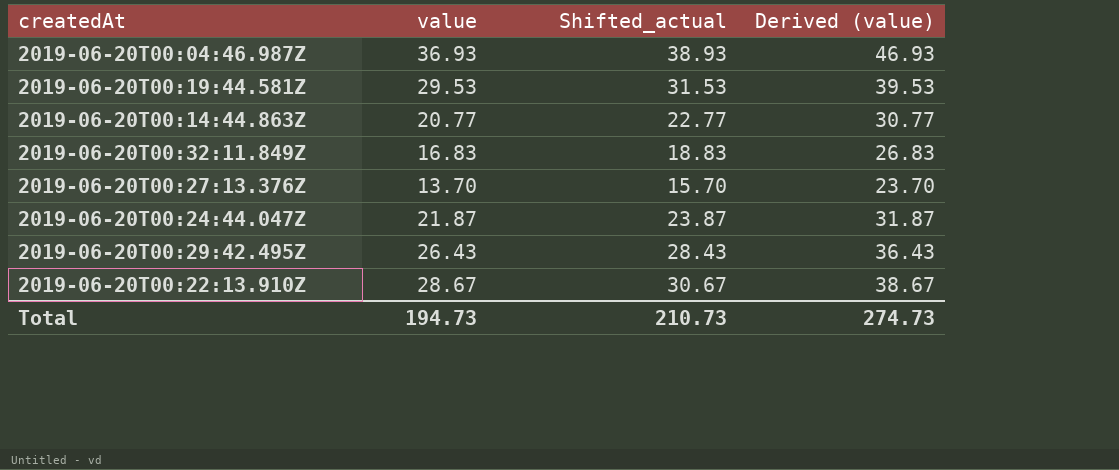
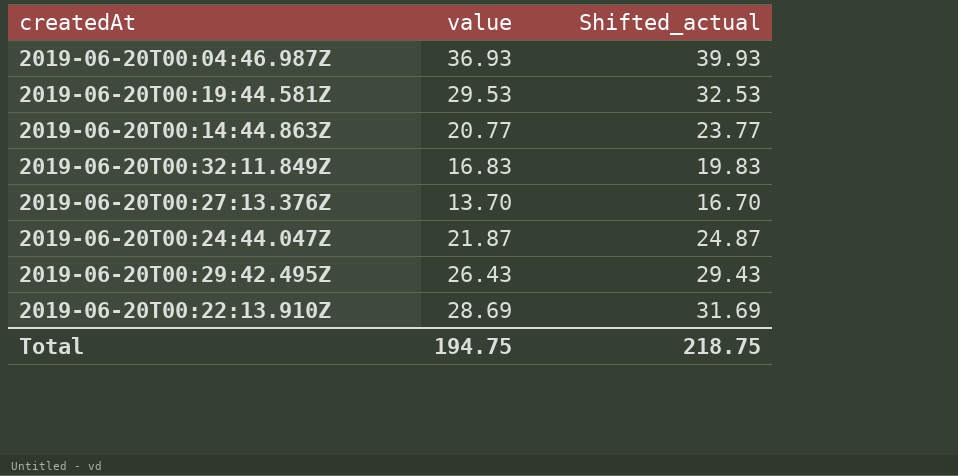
column Derived (value) | formula: [value] + 10 -> none
column Shifted_actual | formula: [value] + 2 -> [value] + 3
2019-06-20T00:22:13.910Z | value: 28.67 -> 28.69
Total | value: 194.73 -> 194.75
Total | Shifted_actual: 210.73 -> 218.75

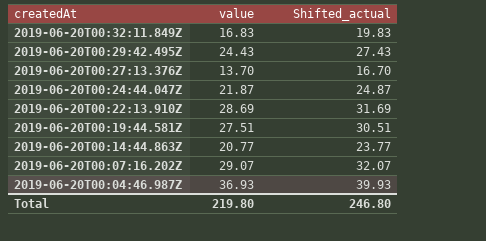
row order: none -> createdAt descending
2019-06-20T00:29:42.495Z | value: 26.43 -> 24.43
2019-06-20T00:29:42.495Z | Shifted_actual: 29.43 -> 27.43
2019-06-20T00:19:44.581Z | value: 29.53 -> 27.51
2019-06-20T00:19:44.581Z | Shifted_actual: 32.53 -> 30.51
row 2019-06-20T00:07:16.202Z: none -> 29.07 | 32.07
Total | value: 194.75 -> 219.80
Total | Shifted_actual: 218.75 -> 246.80

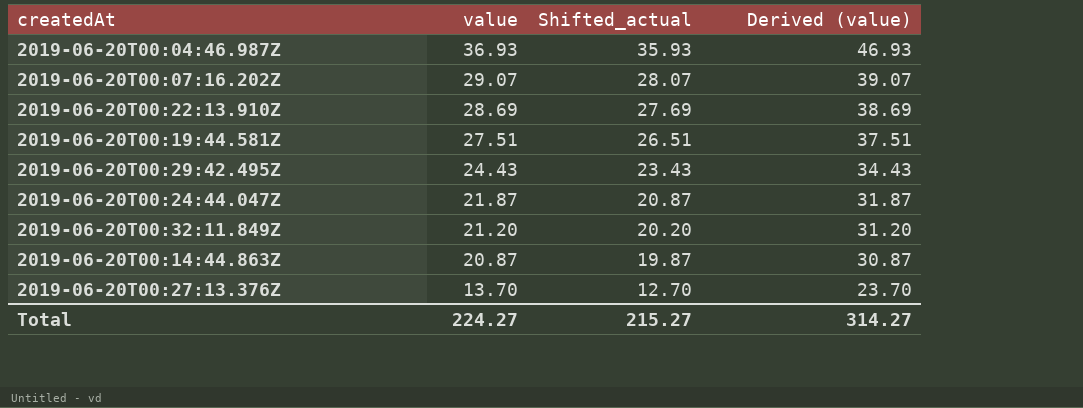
row order: createdAt descending -> value descending
column Shifted_actual | formula: [value] + 3 -> [value] - 1
column Derived (value) | formula: none -> [value] + 10
2019-06-20T00:32:11.849Z | value: 16.83 -> 21.20
2019-06-20T00:14:44.863Z | value: 20.77 -> 20.87
Total | value: 219.80 -> 224.27
Total | Shifted_actual: 246.80 -> 215.27

